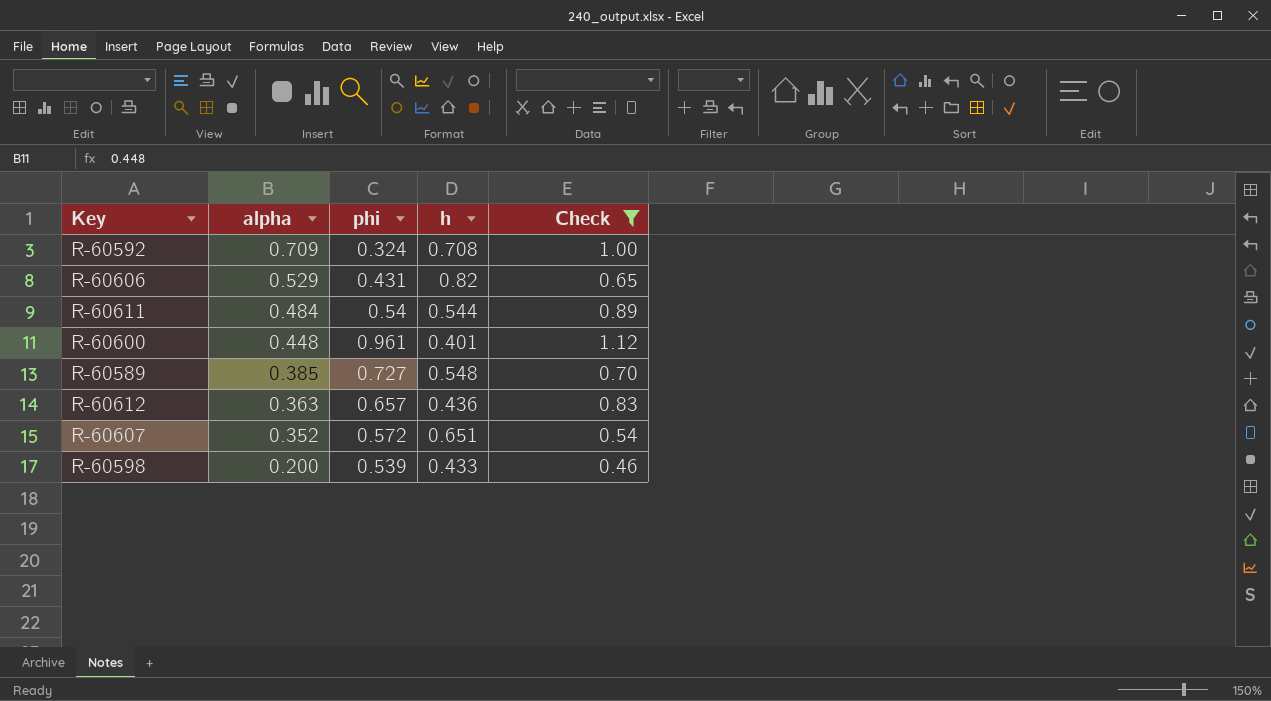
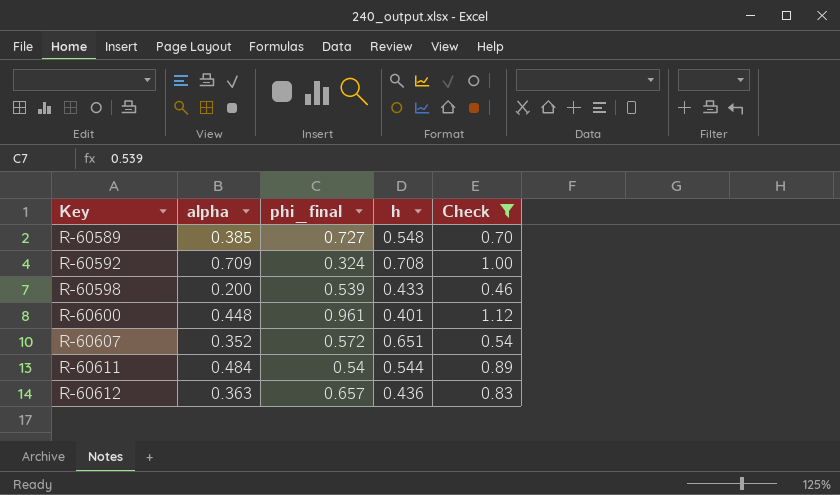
row order: alpha descending -> Key ascending
column name: phi -> phi_final
row R-60606: 0.529 | 0.431 | 0.82 | 0.65 -> none

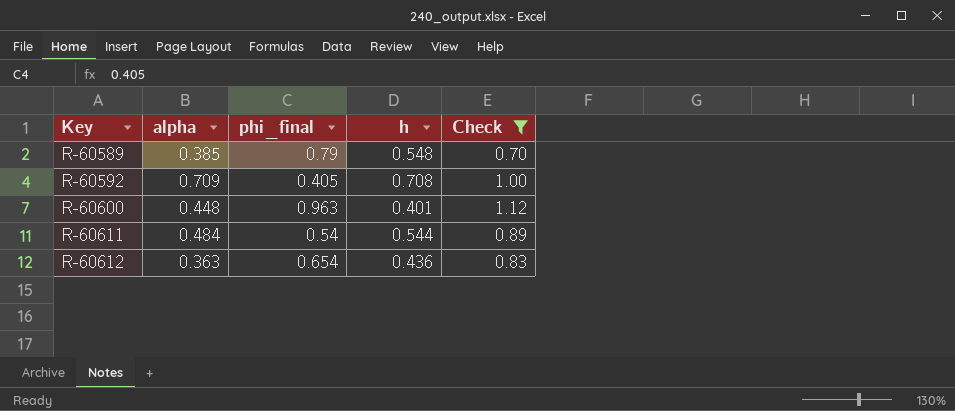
row R-60598: 0.200 | 0.539 | 0.433 | 0.46 -> none
row R-60607: 0.352 | 0.572 | 0.651 | 0.54 -> none
R-60589 | phi_final: 0.727 -> 0.79
R-60592 | phi_final: 0.324 -> 0.405
R-60600 | phi_final: 0.961 -> 0.963
R-60612 | phi_final: 0.657 -> 0.654

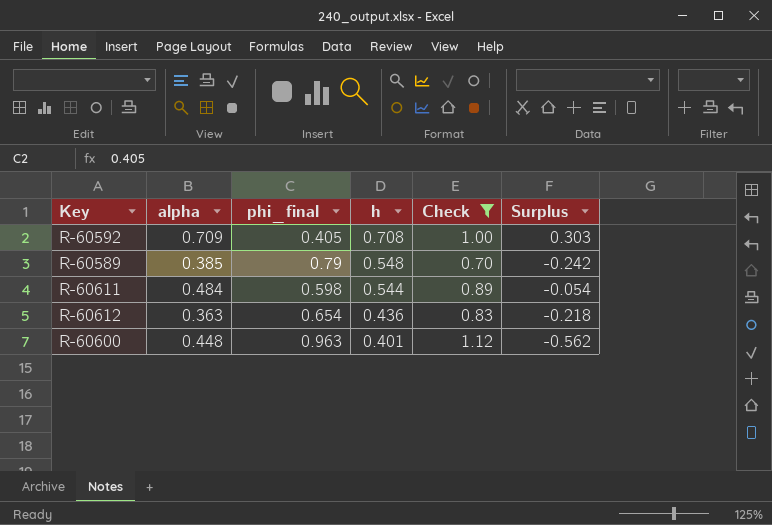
row order: Key ascending -> h descending
column Surplus | formula: none -> [h] - [phi_final]
R-60611 | phi_final: 0.54 -> 0.598

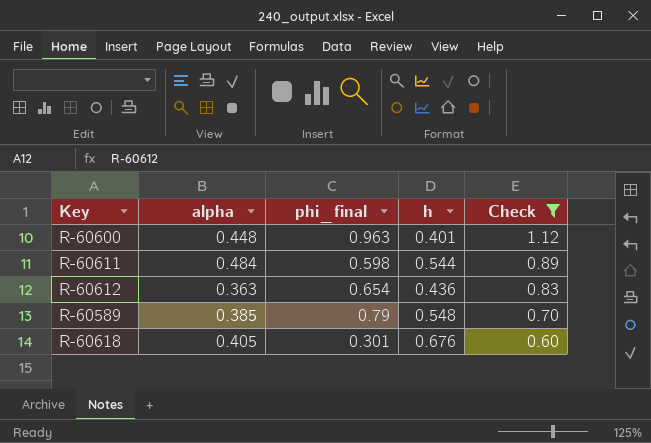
row order: h descending -> Check descending
column Surplus | formula: [h] - [phi_final] -> none
row R-60592: 0.709 | 0.405 | 0.708 | 1.00 | 0.303 -> none
row R-60618: none -> 0.405 | 0.301 | 0.676 | 0.60

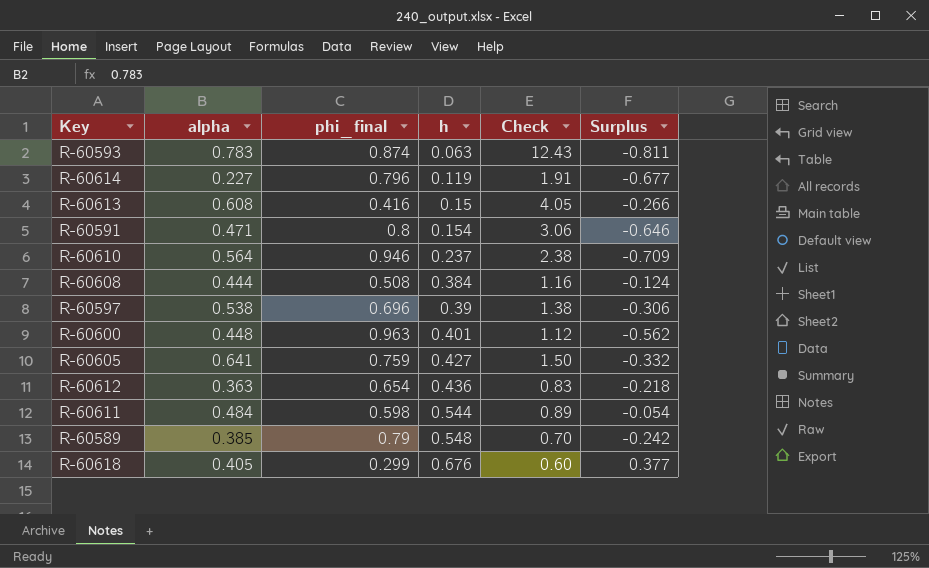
filter: Check <= 1.12 -> none
row order: Check descending -> h ascending
column Surplus | formula: none -> [h] - [phi_final]
R-60618 | phi_final: 0.301 -> 0.299

